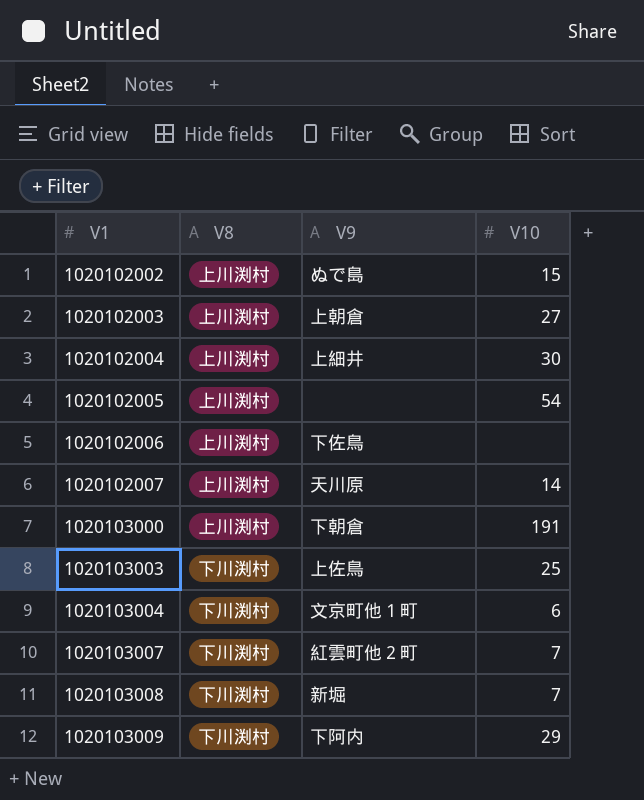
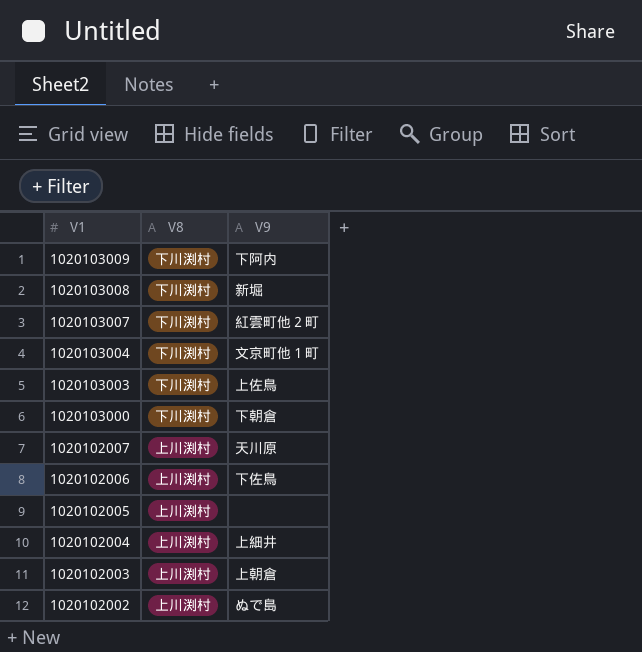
row order: V1 ascending -> V1 descending
column V10 | position: 4 -> none
1020103000 | V8: 上川渕村 -> 下川渕村

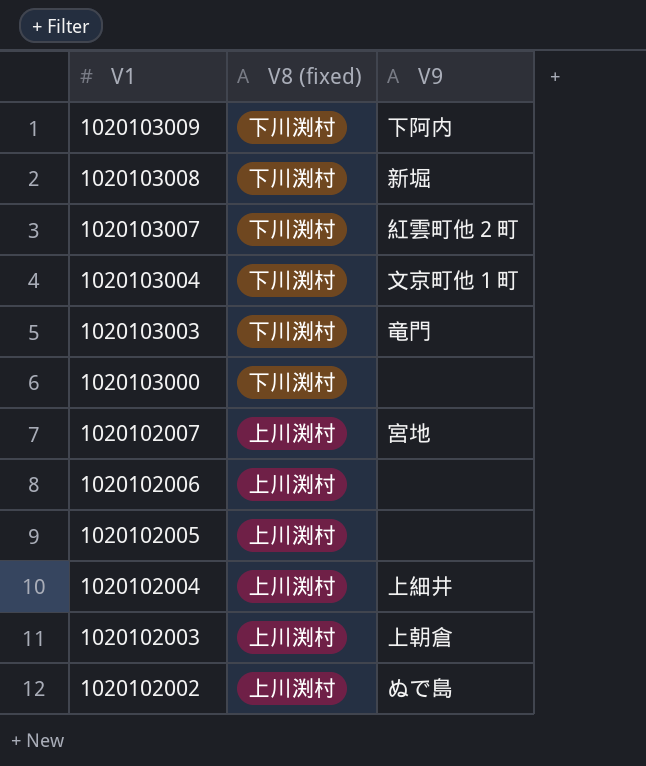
column name: V8 -> V8 (fixed)
1020103003 | V9: 上佐鳥 -> 竜門
1020103000 | V9: 下朝倉 -> none
1020102007 | V9: 天川原 -> 宮地
1020102006 | V9: 下佐鳥 -> none

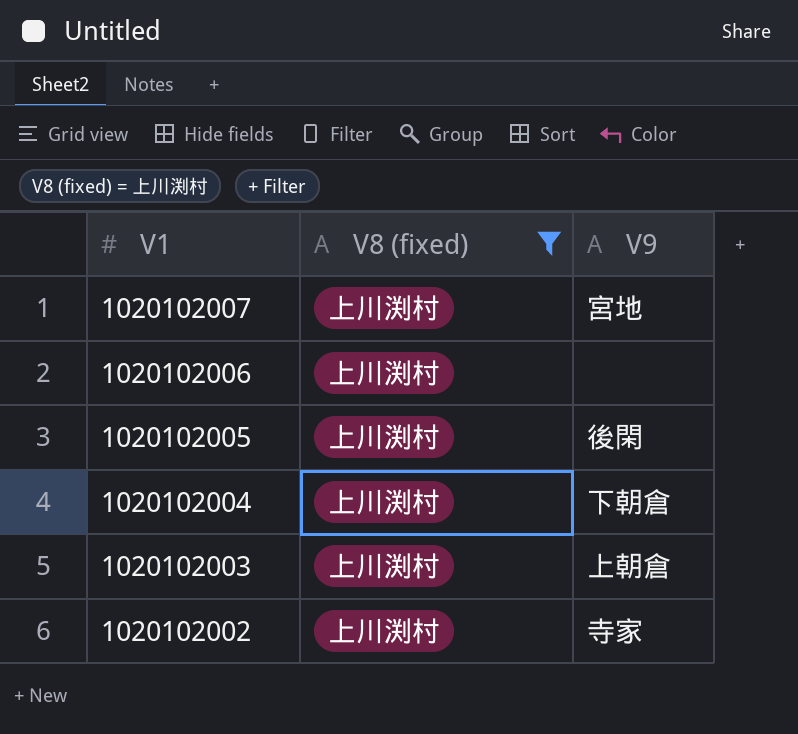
filter: none -> V8 (fixed) = 上川渕村
1020102005 | V9: none -> 後閑
1020102004 | V9: 上細井 -> 下朝倉
1020102002 | V9: ぬで島 -> 寺家

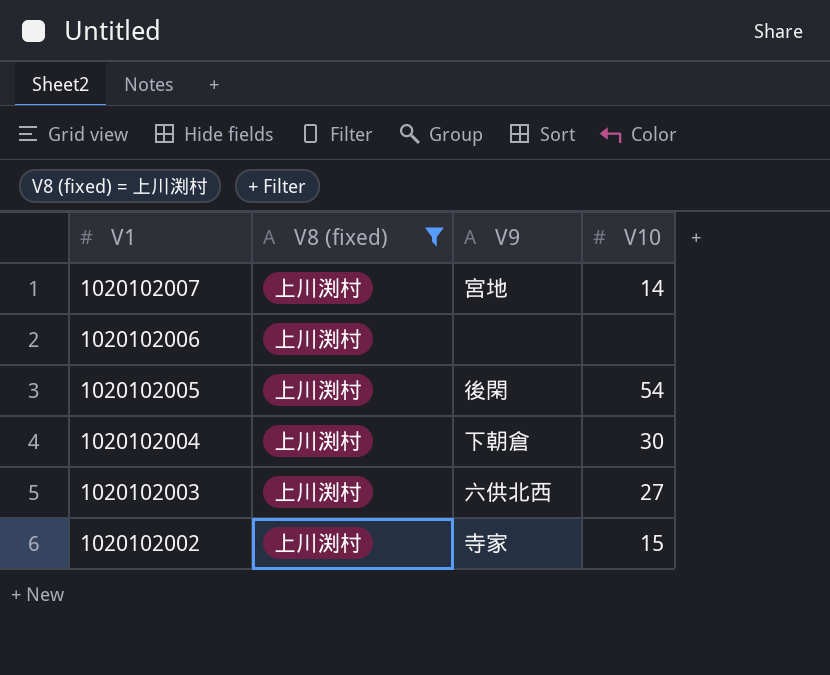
column V10 | position: none -> 4
1020102003 | V9: 上朝倉 -> 六供北西

